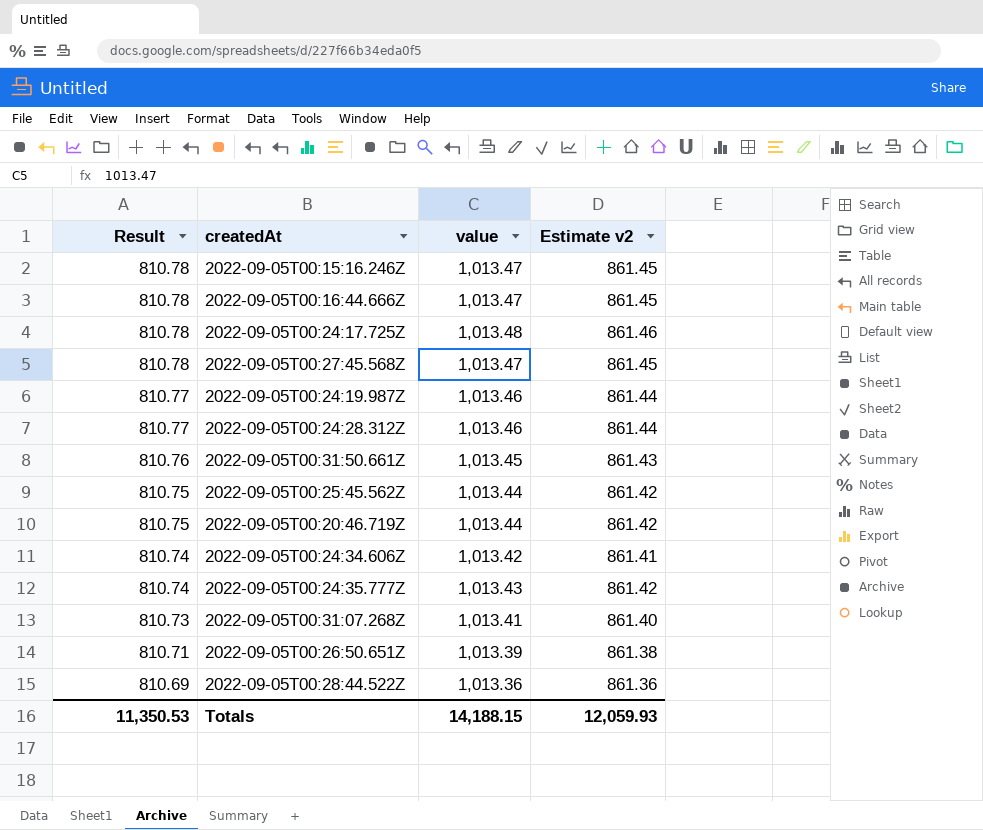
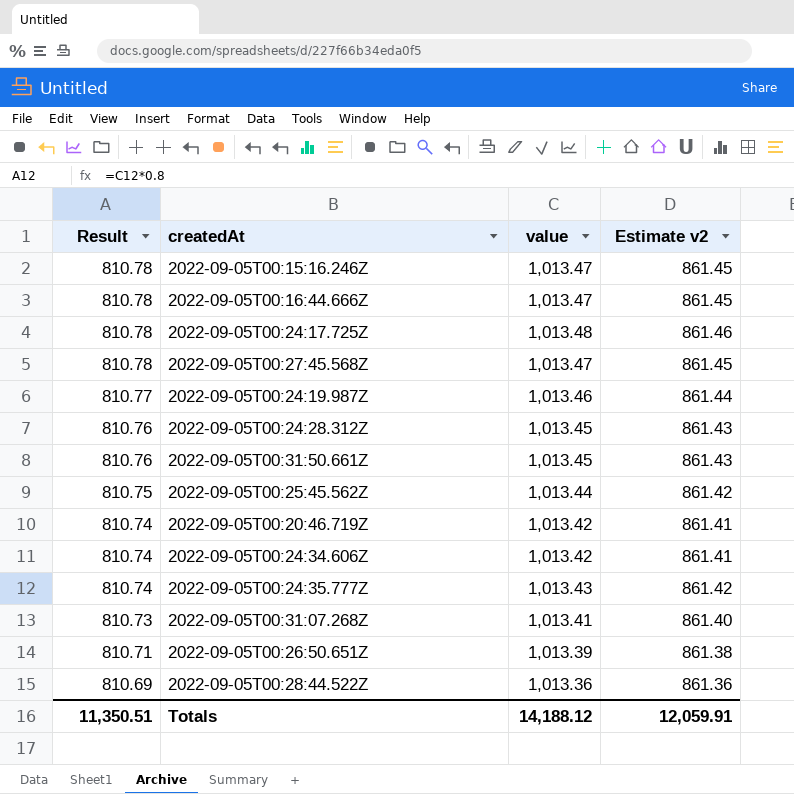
2022-09-05T00:24:28.312Z | Result: 810.77 -> 810.76
2022-09-05T00:24:28.312Z | value: 1,013.46 -> 1,013.45
2022-09-05T00:24:28.312Z | Estimate v2: 861.44 -> 861.43
2022-09-05T00:20:46.719Z | Result: 810.75 -> 810.74
2022-09-05T00:20:46.719Z | value: 1,013.44 -> 1,013.42
2022-09-05T00:20:46.719Z | Estimate v2: 861.42 -> 861.41
Totals | Result: 11,350.53 -> 11,350.51
Totals | value: 14,188.15 -> 14,188.12
Totals | Estimate v2: 12,059.93 -> 12,059.91

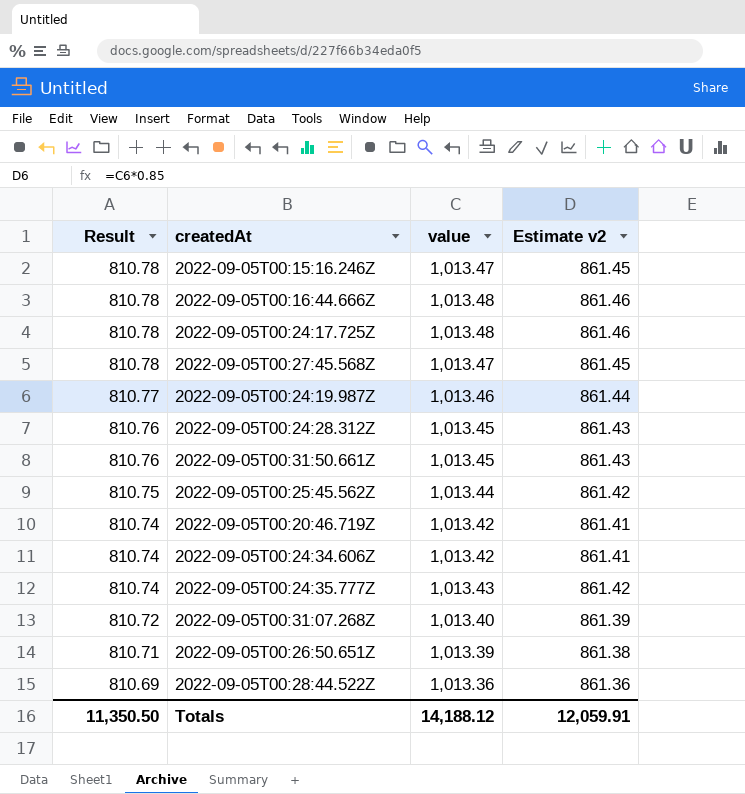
2022-09-05T00:16:44.666Z | value: 1,013.47 -> 1,013.48
2022-09-05T00:16:44.666Z | Estimate v2: 861.45 -> 861.46
2022-09-05T00:31:07.268Z | Result: 810.73 -> 810.72
2022-09-05T00:31:07.268Z | value: 1,013.41 -> 1,013.40
2022-09-05T00:31:07.268Z | Estimate v2: 861.40 -> 861.39
Totals | Result: 11,350.51 -> 11,350.50

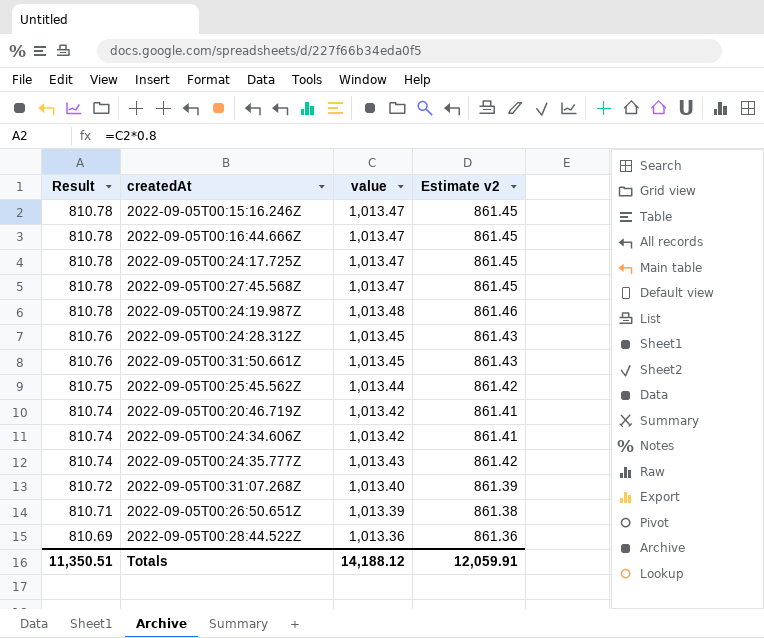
2022-09-05T00:16:44.666Z | value: 1,013.48 -> 1,013.47
2022-09-05T00:16:44.666Z | Estimate v2: 861.46 -> 861.45
2022-09-05T00:24:17.725Z | value: 1,013.48 -> 1,013.47
2022-09-05T00:24:17.725Z | Estimate v2: 861.46 -> 861.45
2022-09-05T00:24:19.987Z | Result: 810.77 -> 810.78
2022-09-05T00:24:19.987Z | value: 1,013.46 -> 1,013.48
2022-09-05T00:24:19.987Z | Estimate v2: 861.44 -> 861.46
Totals | Result: 11,350.50 -> 11,350.51

